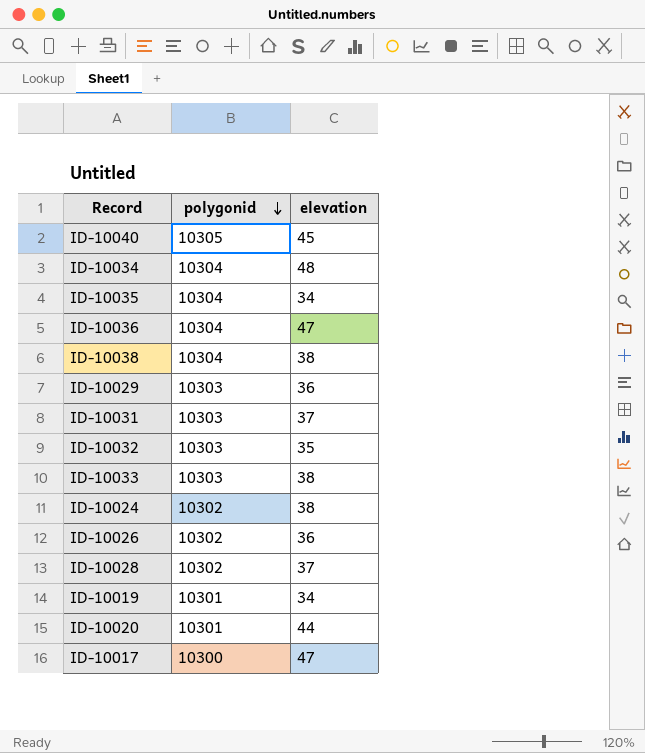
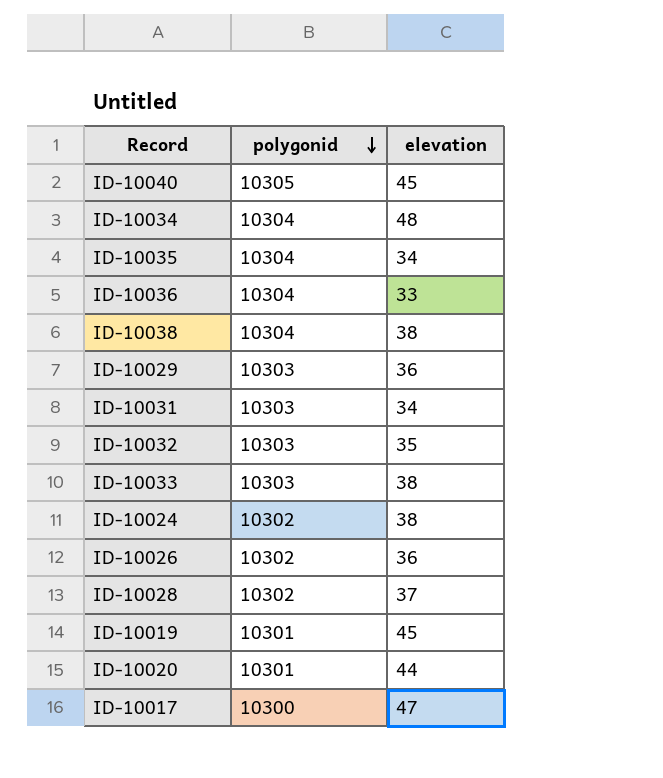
ID-10036 | elevation: 47 -> 33
ID-10031 | elevation: 37 -> 34
ID-10019 | elevation: 34 -> 45

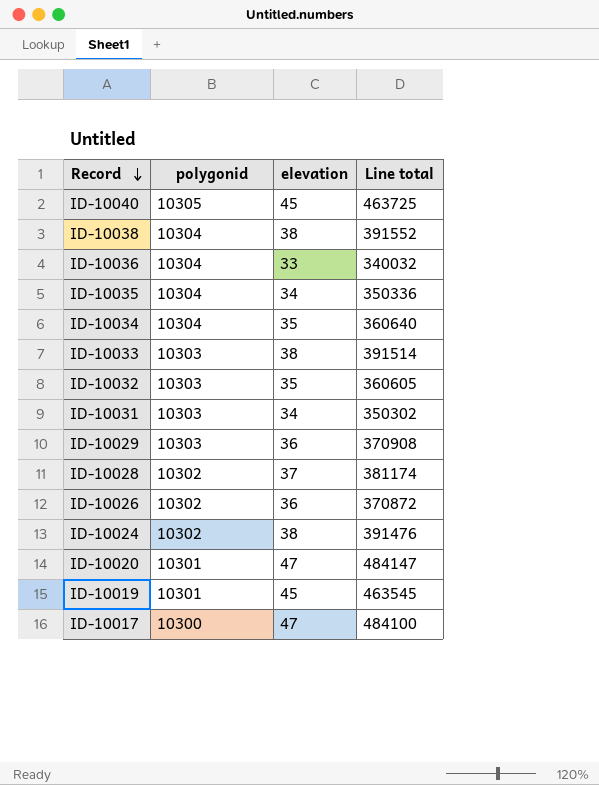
row order: polygonid descending -> Record descending
column Line total | formula: none -> [polygonid] * [elevation]
ID-10034 | elevation: 48 -> 35
ID-10020 | elevation: 44 -> 47

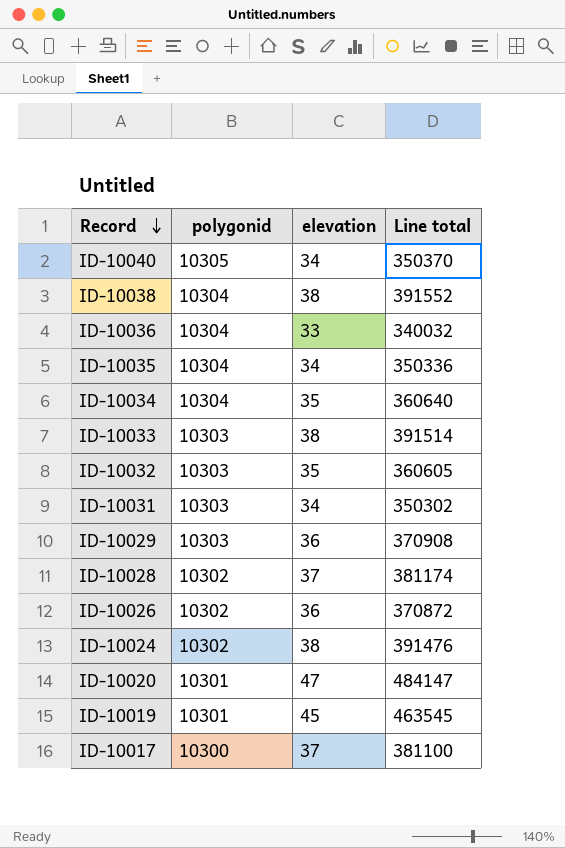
ID-10040 | elevation: 45 -> 34
ID-10040 | Line total: 463725 -> 350370
ID-10017 | elevation: 47 -> 37
ID-10017 | Line total: 484100 -> 381100

